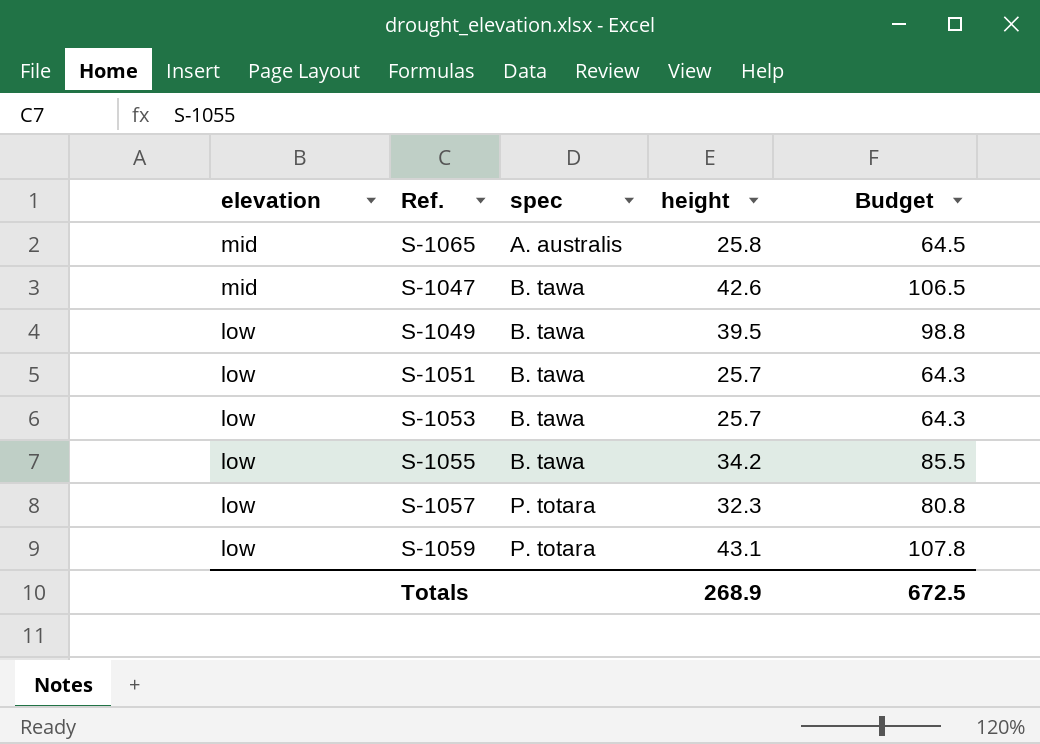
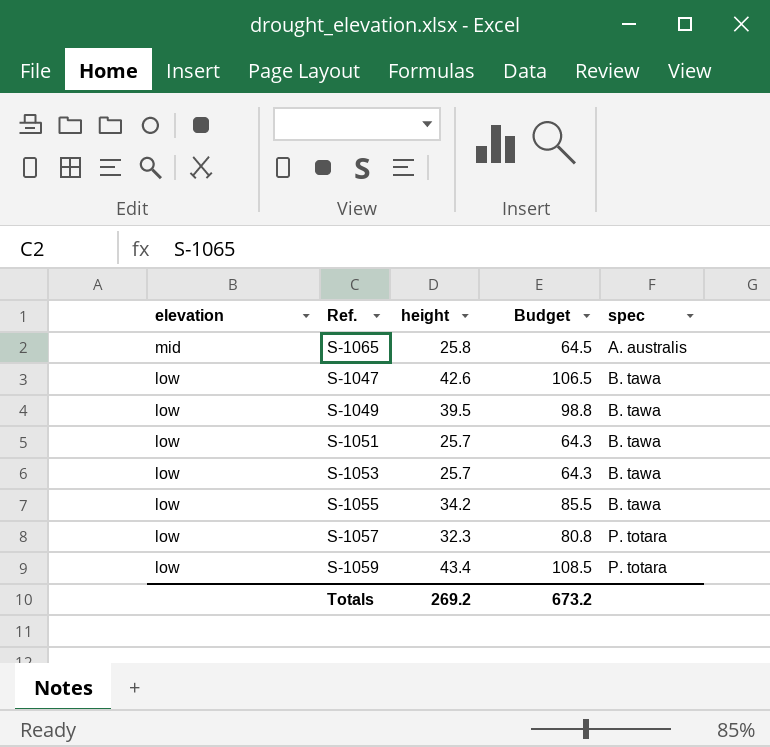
column spec | position: 3 -> 5
S-1047 | elevation: mid -> low
S-1059 | height: 43.1 -> 43.4
S-1059 | Budget: 107.8 -> 108.5
Totals | height: 268.9 -> 269.2
Totals | Budget: 672.5 -> 673.2

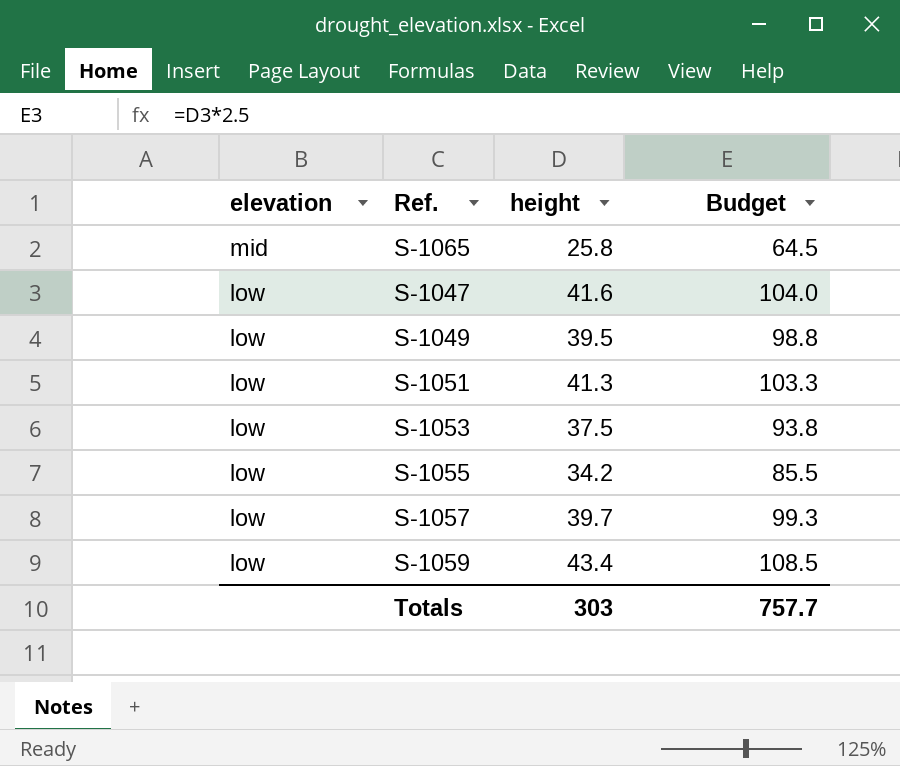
column spec | position: 5 -> none
S-1047 | height: 42.6 -> 41.6
S-1047 | Budget: 106.5 -> 104.0
S-1051 | height: 25.7 -> 41.3
S-1051 | Budget: 64.3 -> 103.3
S-1053 | height: 25.7 -> 37.5
S-1053 | Budget: 64.3 -> 93.8
S-1057 | height: 32.3 -> 39.7
S-1057 | Budget: 80.8 -> 99.3
Totals | height: 269.2 -> 303
Totals | Budget: 673.2 -> 757.7

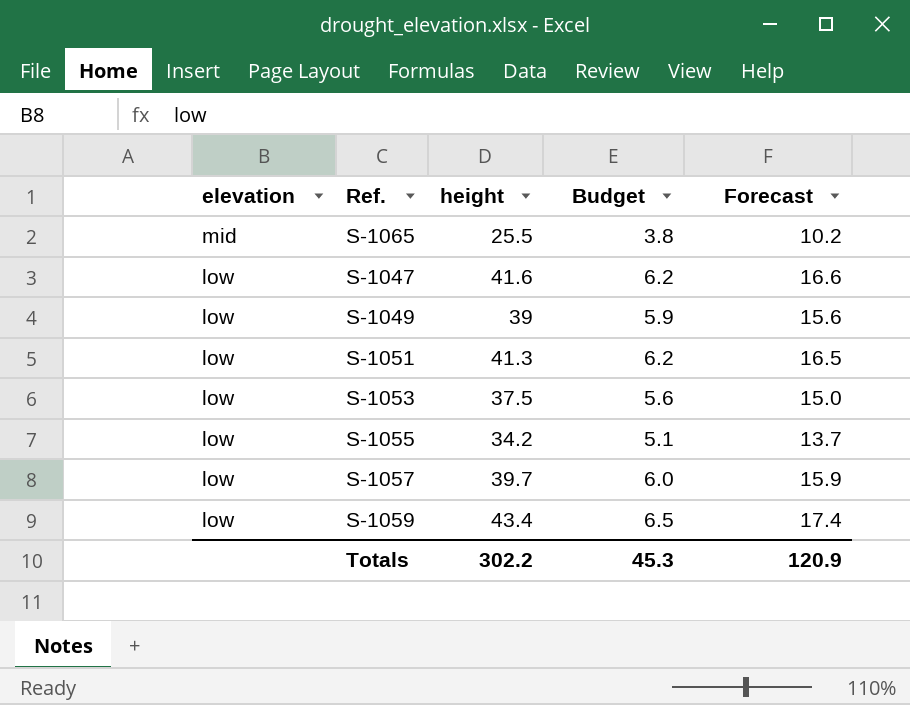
column Budget | formula: [height] * 2.5 -> [height] * 0.15
column Forecast | formula: none -> [height] * 0.4
S-1065 | height: 25.8 -> 25.5
S-1049 | height: 39.5 -> 39
Totals | height: 303 -> 302.2
Totals | Budget: 757.7 -> 45.3

